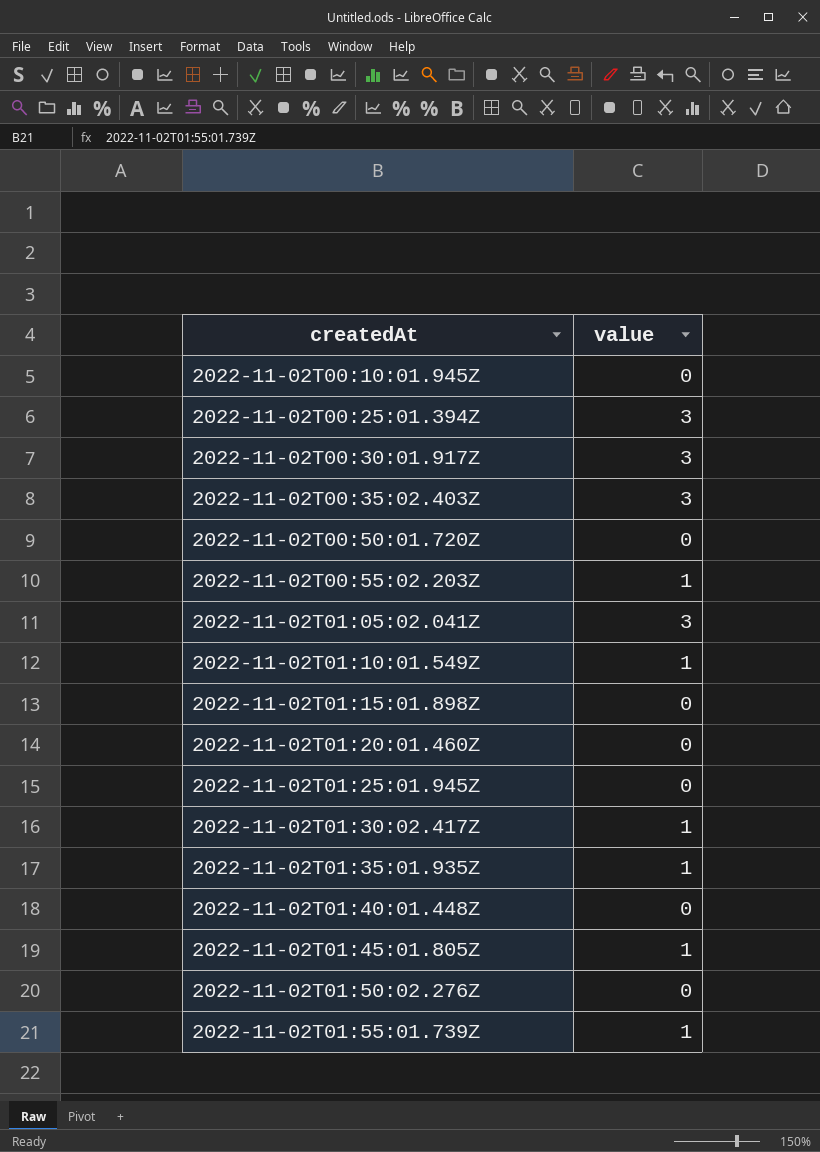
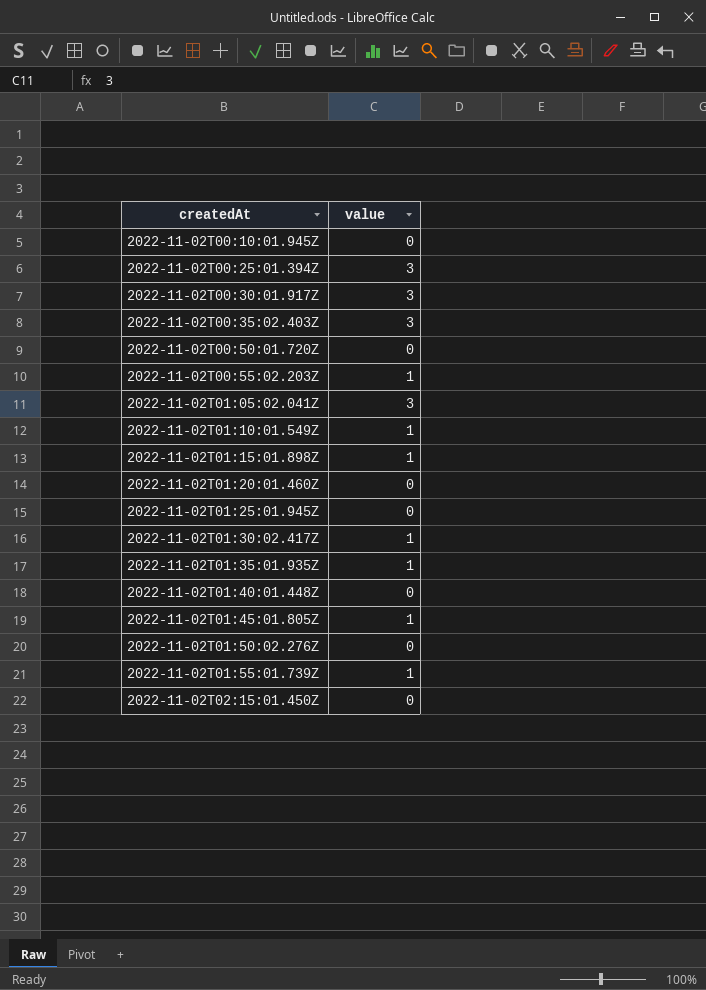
2022-11-02T01:15:01.898Z | value: 0 -> 1
row 2022-11-02T02:15:01.450Z: none -> 0

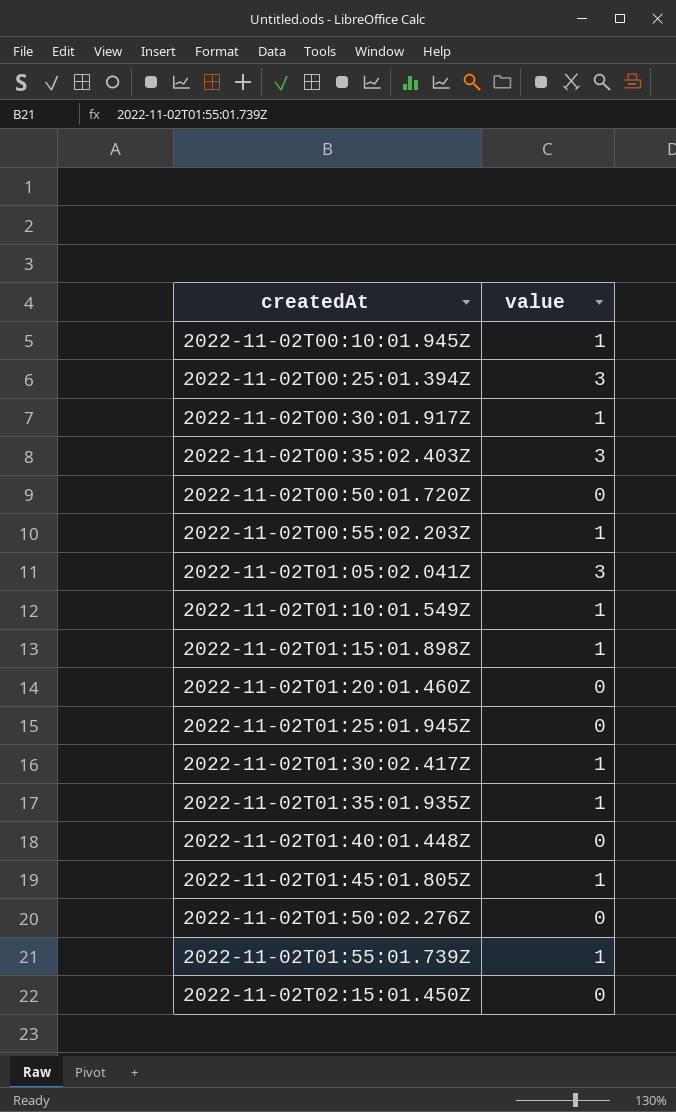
2022-11-02T00:10:01.945Z | value: 0 -> 1
2022-11-02T00:30:01.917Z | value: 3 -> 1

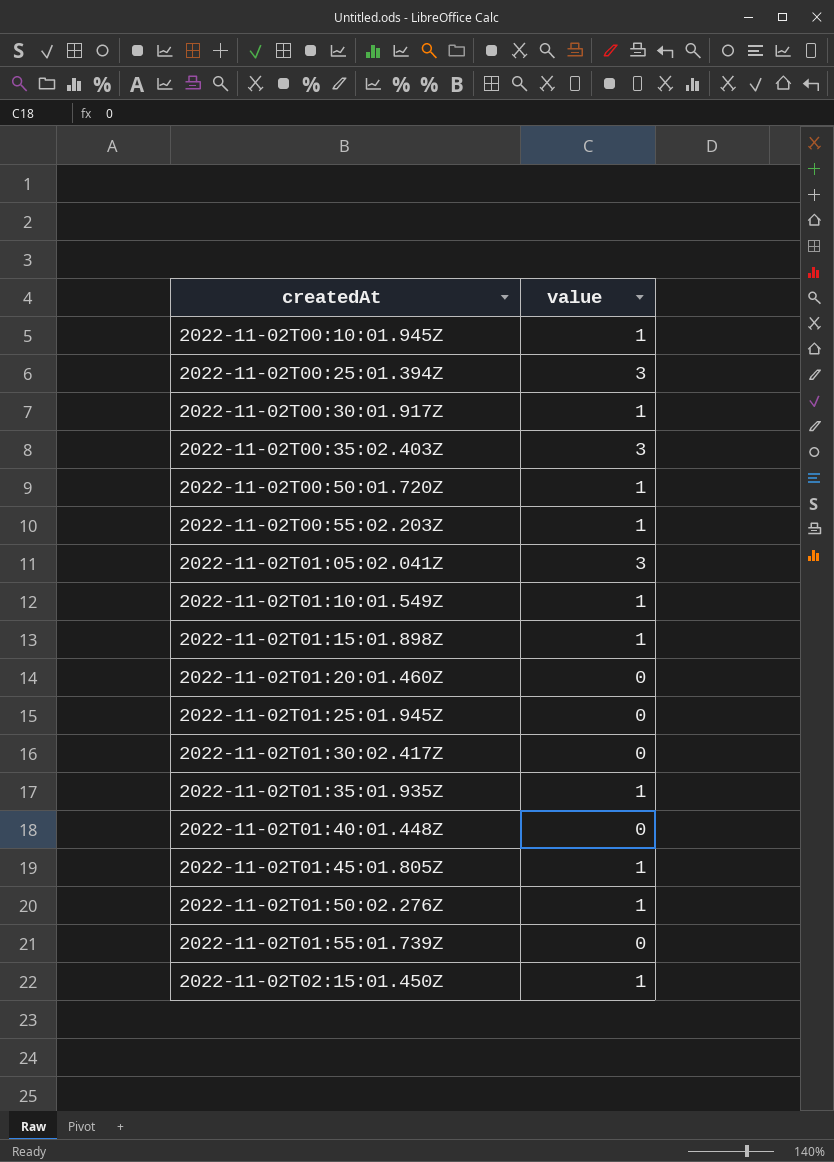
2022-11-02T00:50:01.720Z | value: 0 -> 1
2022-11-02T01:30:02.417Z | value: 1 -> 0
2022-11-02T01:50:02.276Z | value: 0 -> 1
2022-11-02T01:55:01.739Z | value: 1 -> 0
2022-11-02T02:15:01.450Z | value: 0 -> 1

